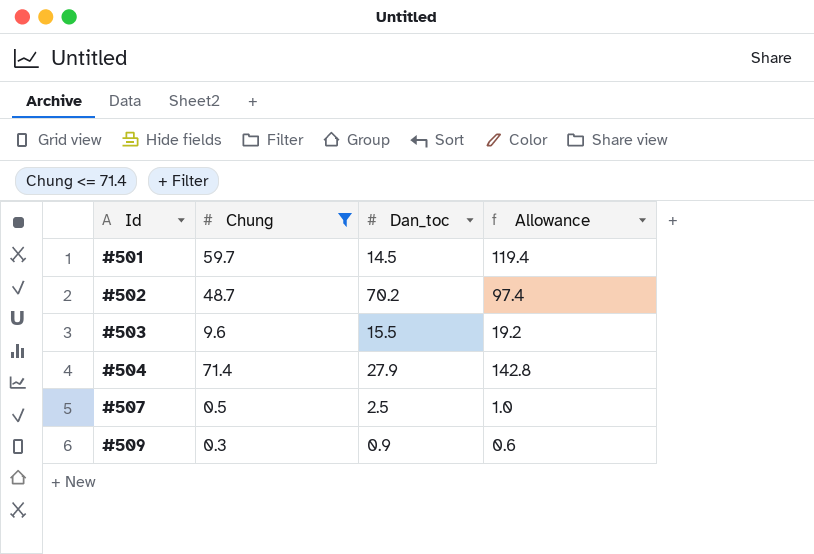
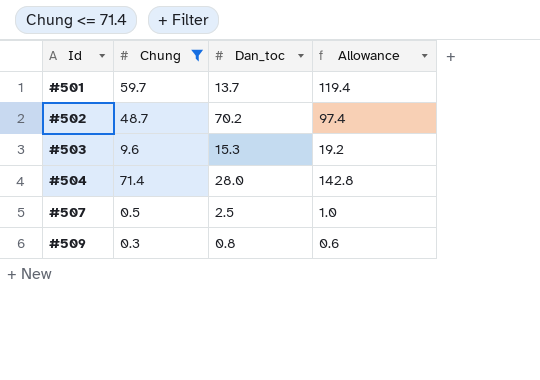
#501 | Dan_toc: 14.5 -> 13.7
#503 | Dan_toc: 15.5 -> 15.3
#504 | Dan_toc: 27.9 -> 28.0
#509 | Dan_toc: 0.9 -> 0.8

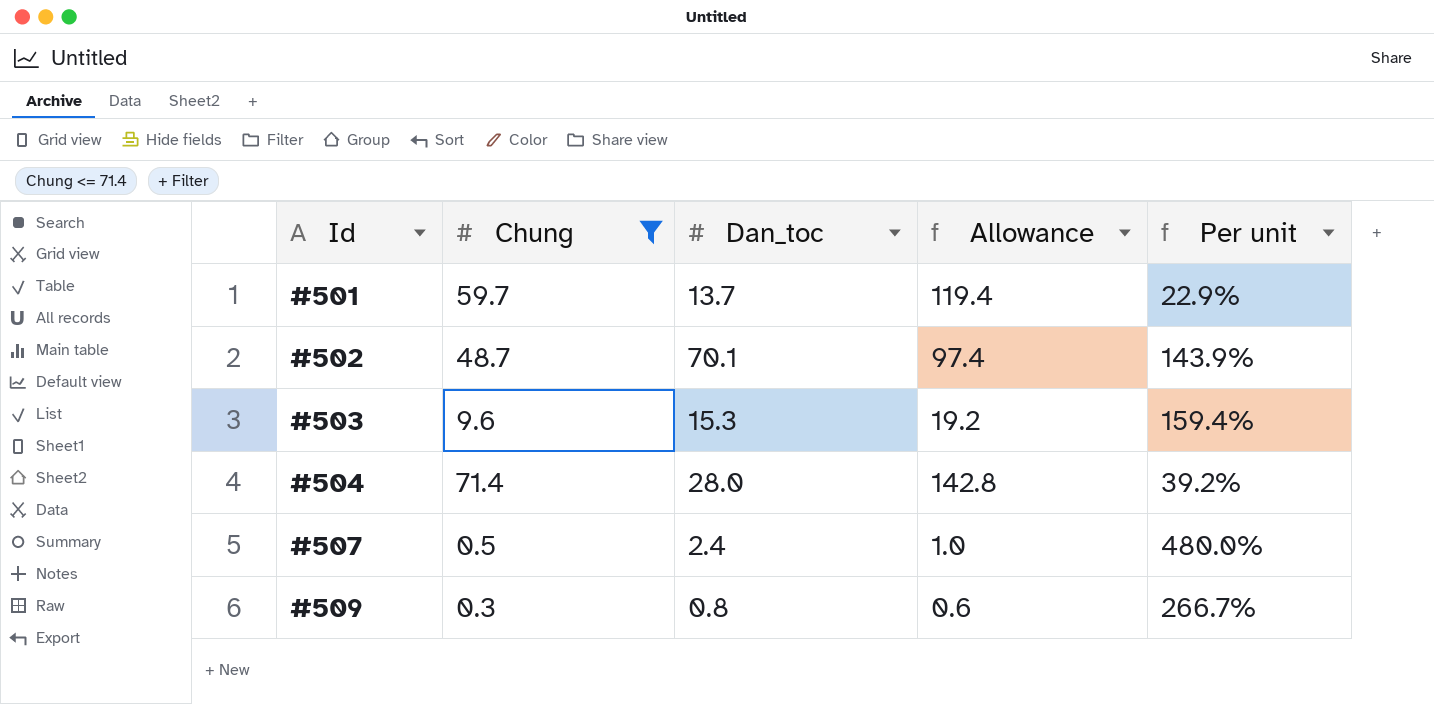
column Per unit | formula: none -> [Dan_toc] / [Chung]
#502 | Dan_toc: 70.2 -> 70.1
#507 | Dan_toc: 2.5 -> 2.4

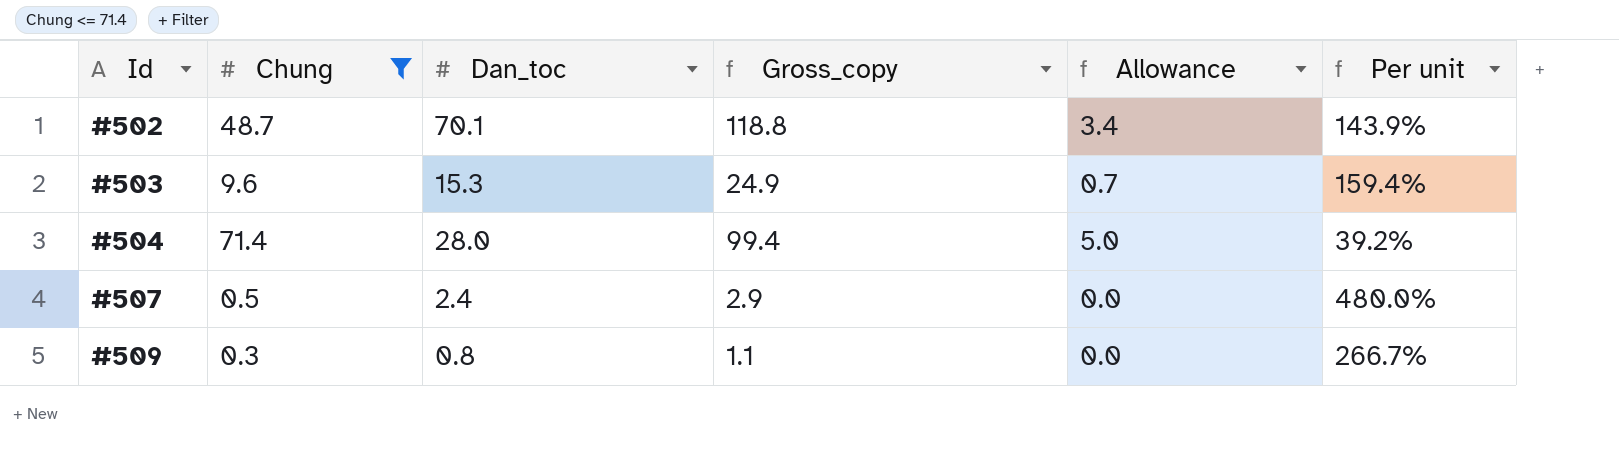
column Gross_copy | formula: none -> [Chung] + [Dan_toc]
column Allowance | formula: [Chung] * 2 -> [Chung] * 0.07
row #501: 59.7 | 13.7 | 119.4 | 22.9% -> none

